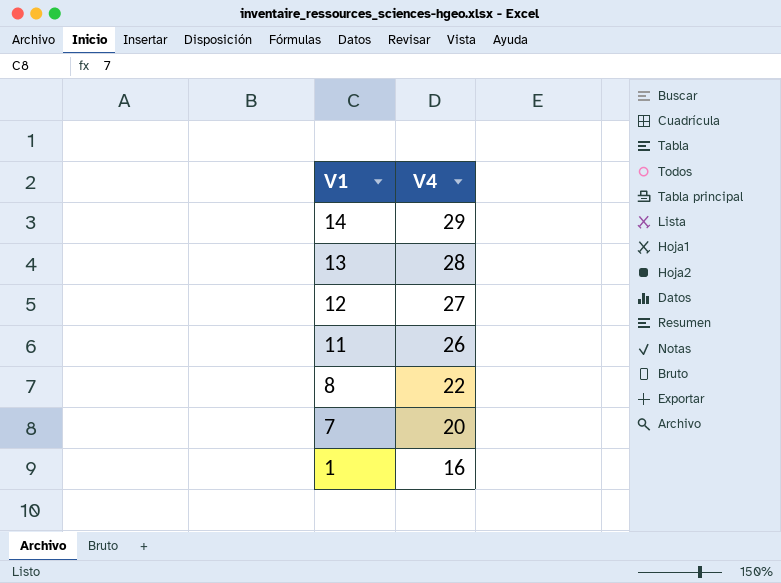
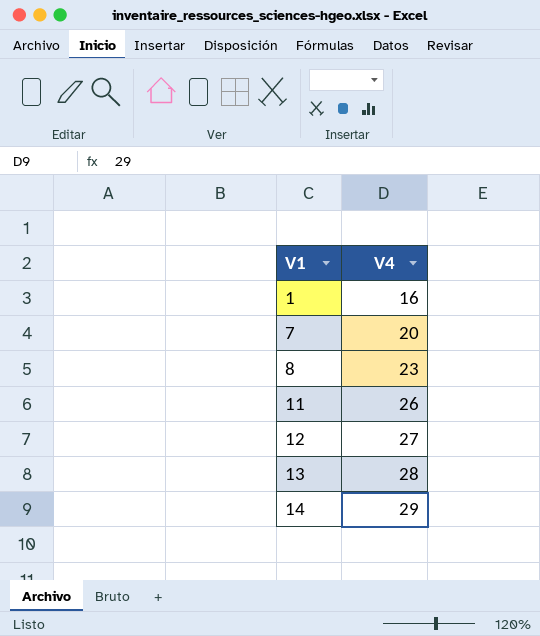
row order: V1 descending -> V1 ascending
8 | V4: 22 -> 23

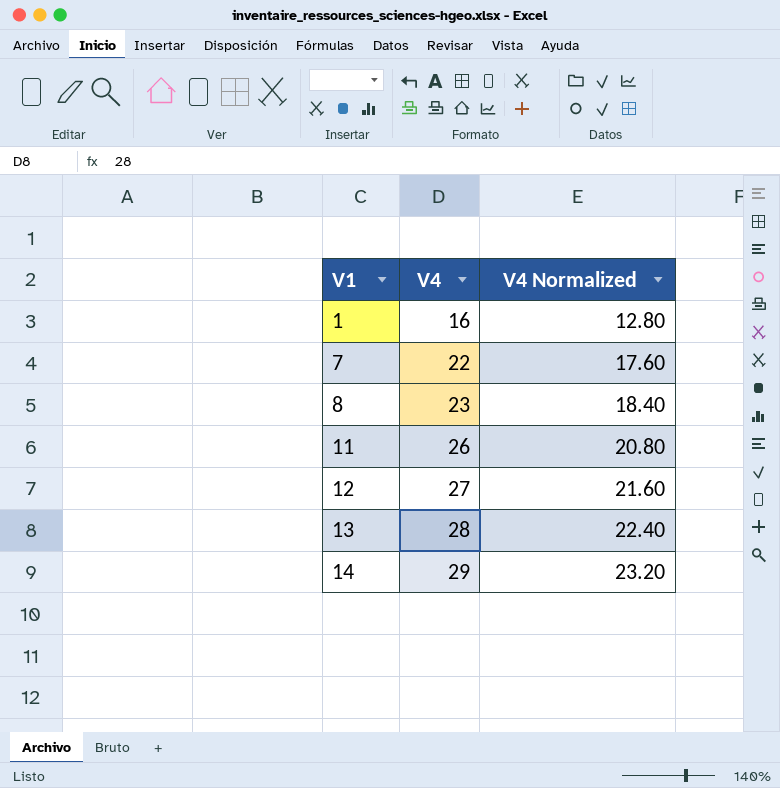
column V4 Normalized | formula: none -> [V4] * 0.8
7 | V4: 20 -> 22

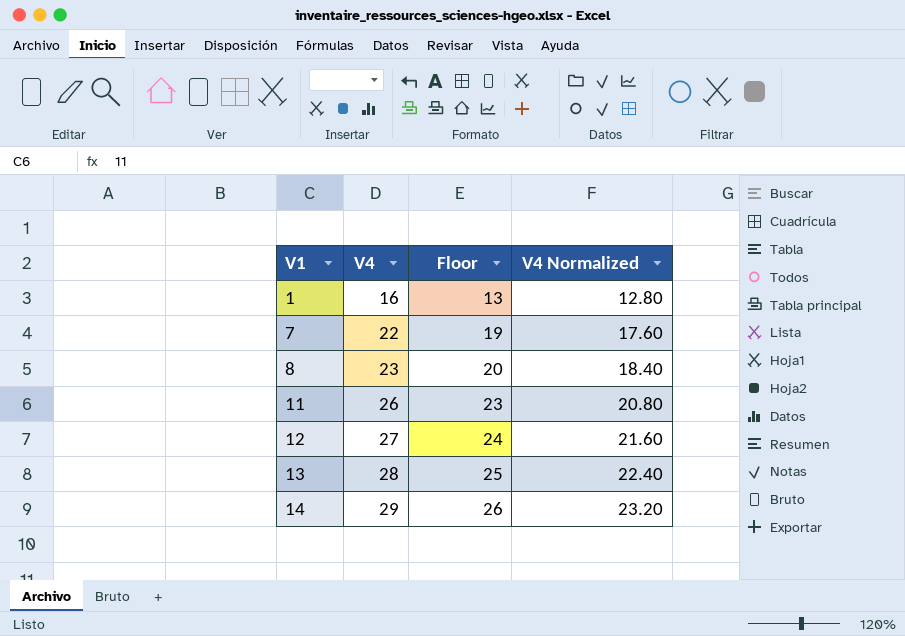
column Floor | formula: none -> [V4] - 3

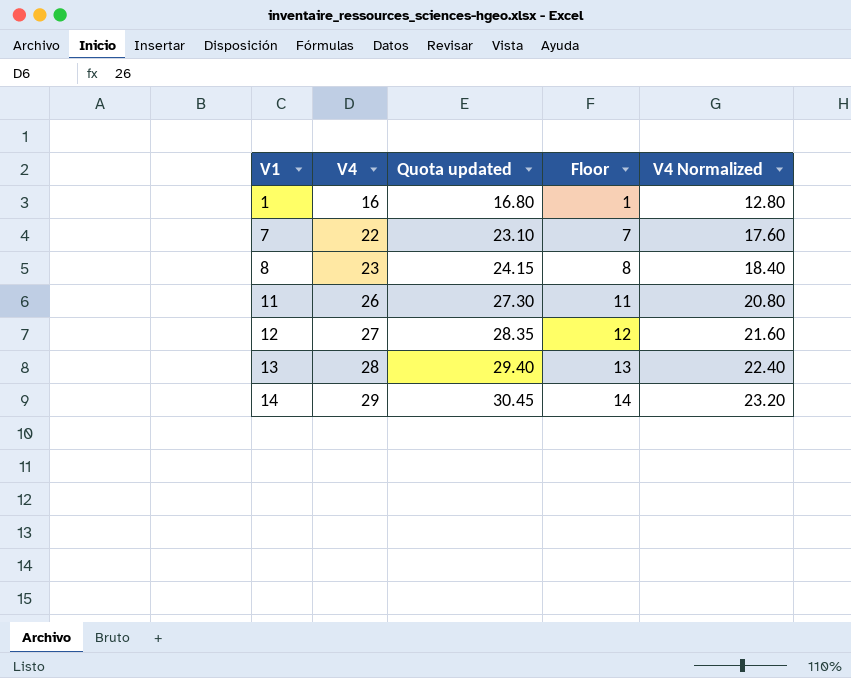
column Quota updated | formula: none -> [V4] * 1.05
column Floor | formula: [V4] - 3 -> [V4] - 15

